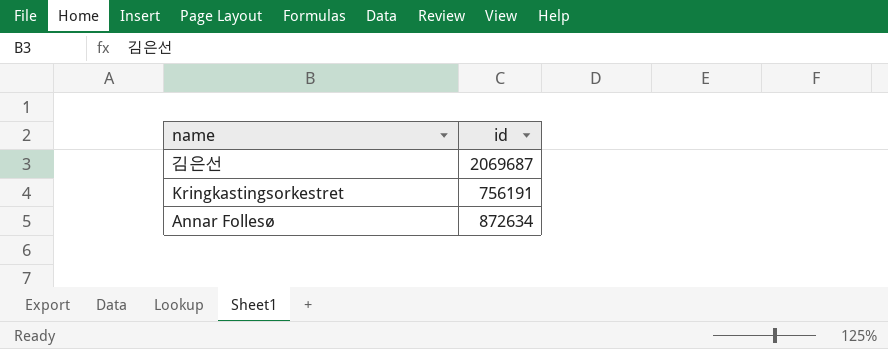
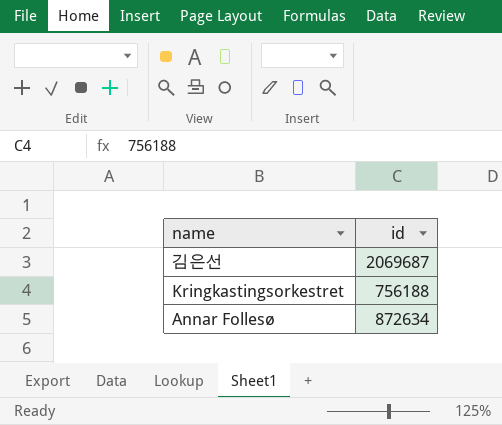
Kringkastingsorkestret | id: 756191 -> 756188

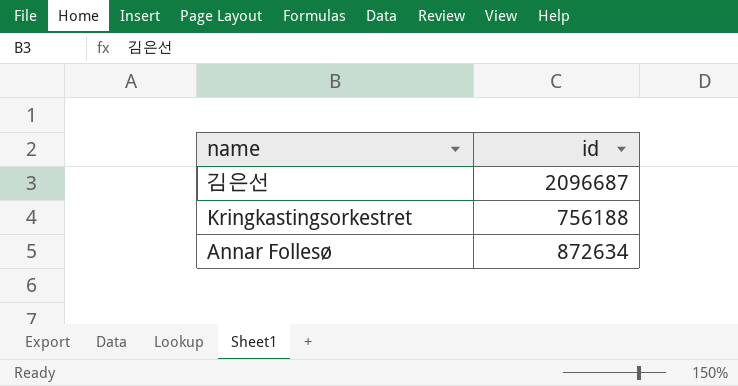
김은선 | id: 2069687 -> 2096687

